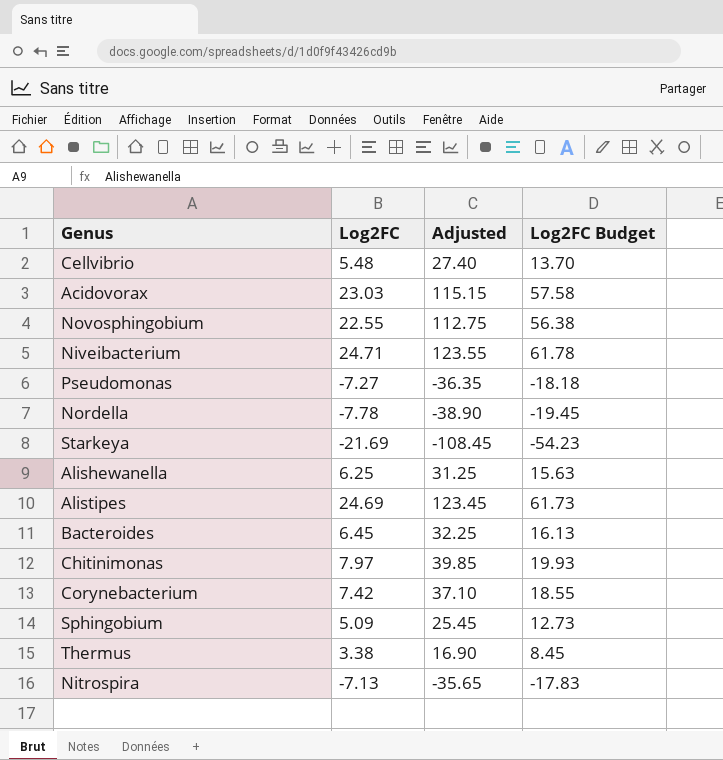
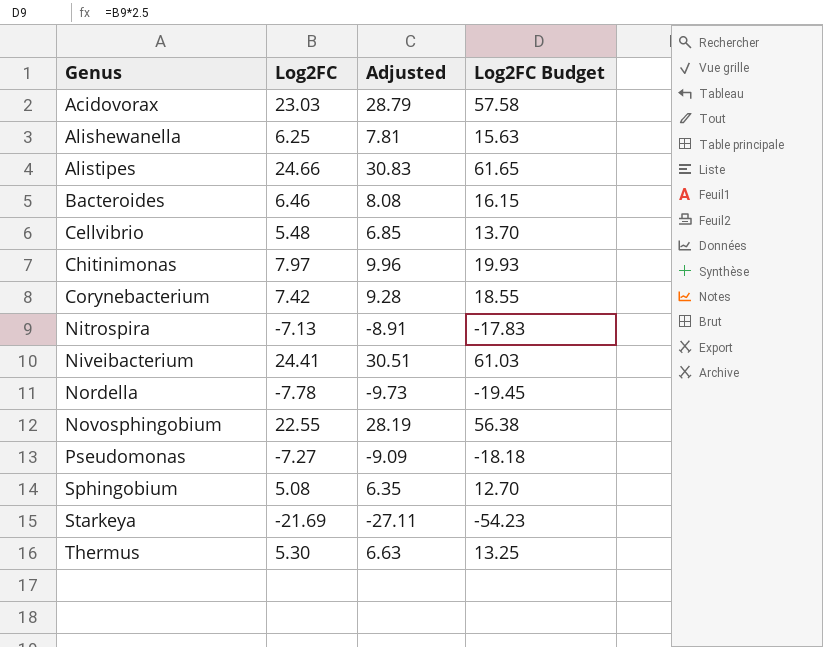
row order: none -> Genus ascending
column Adjusted | formula: [Log2FC] * 5 -> [Log2FC] * 1.25
Alistipes | Log2FC: 24.69 -> 24.66
Alistipes | Log2FC Budget: 61.73 -> 61.65
Bacteroides | Log2FC: 6.45 -> 6.46
Bacteroides | Log2FC Budget: 16.13 -> 16.15
Niveibacterium | Log2FC: 24.71 -> 24.41
Niveibacterium | Log2FC Budget: 61.78 -> 61.03
Sphingobium | Log2FC: 5.09 -> 5.08
Sphingobium | Log2FC Budget: 12.73 -> 12.70
Thermus | Log2FC: 3.38 -> 5.30
Thermus | Log2FC Budget: 8.45 -> 13.25

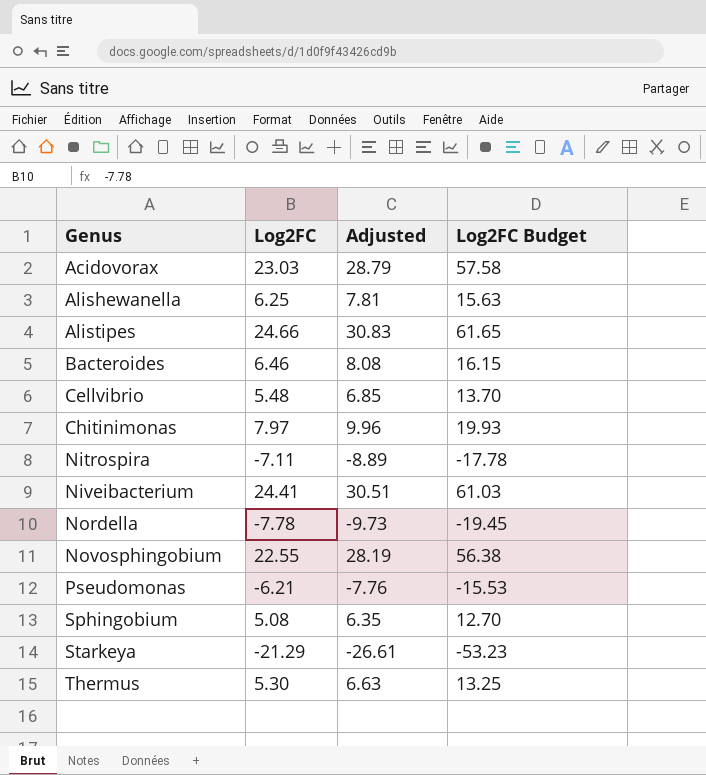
row Corynebacterium: 7.42 | 9.28 | 18.55 -> none
Nitrospira | Log2FC: -7.13 -> -7.11
Nitrospira | Adjusted: -8.91 -> -8.89
Nitrospira | Log2FC Budget: -17.83 -> -17.78
Pseudomonas | Log2FC: -7.27 -> -6.21
Pseudomonas | Adjusted: -9.09 -> -7.76
Pseudomonas | Log2FC Budget: -18.18 -> -15.53
Starkeya | Log2FC: -21.69 -> -21.29
Starkeya | Adjusted: -27.11 -> -26.61
Starkeya | Log2FC Budget: -54.23 -> -53.23

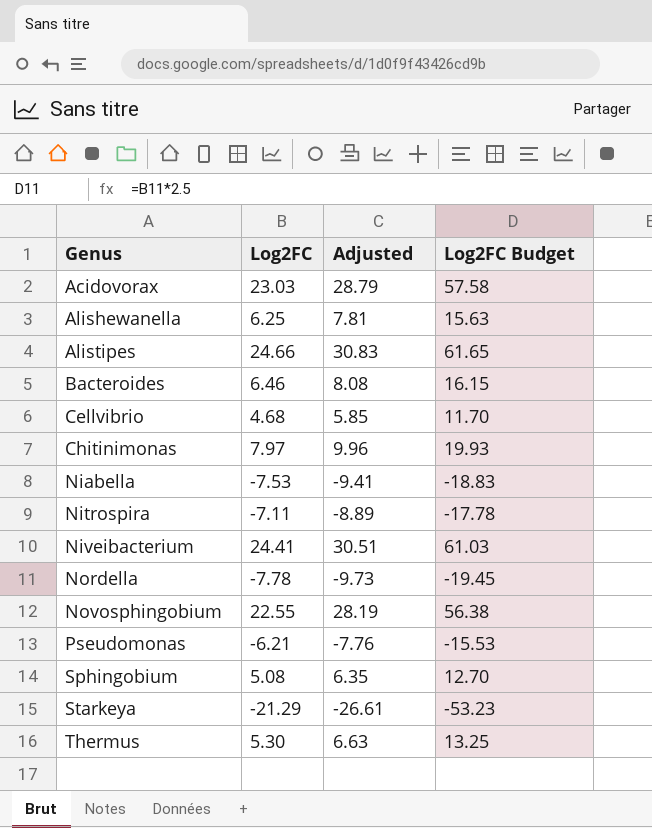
Cellvibrio | Log2FC: 5.48 -> 4.68
Cellvibrio | Adjusted: 6.85 -> 5.85
Cellvibrio | Log2FC Budget: 13.70 -> 11.70
row Niabella: none -> -7.53 | -9.41 | -18.83

